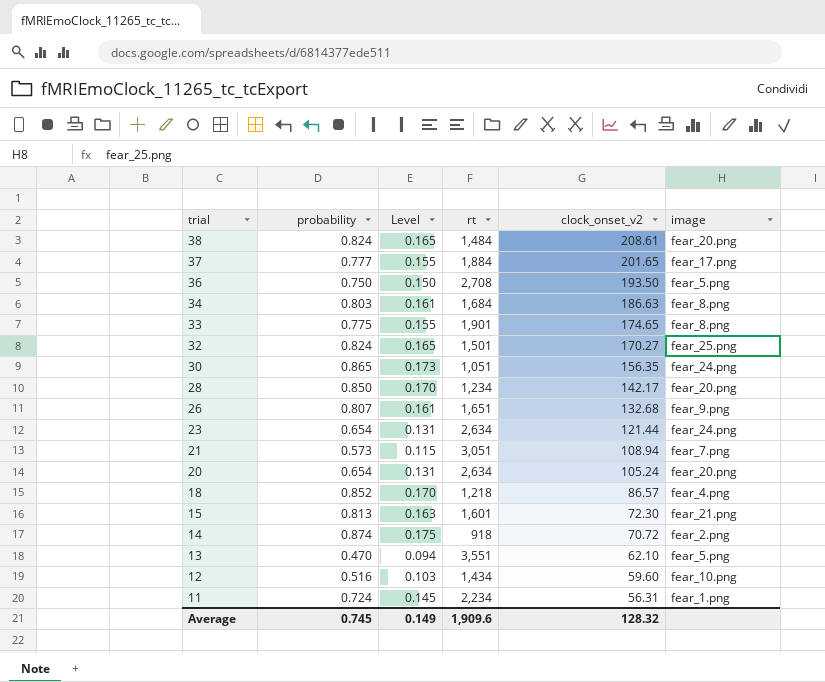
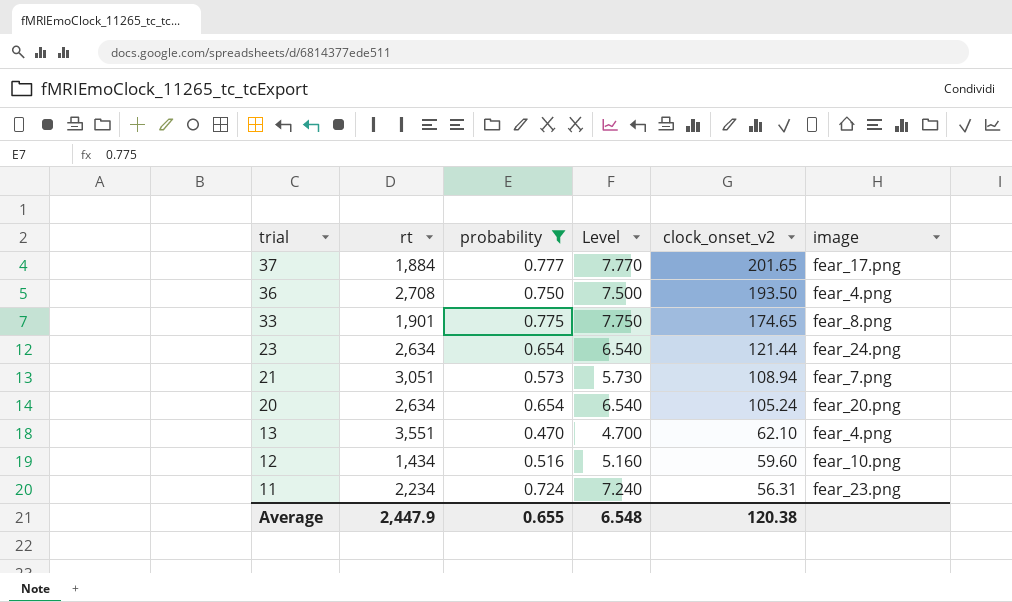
filter: none -> probability <= 0.777
column rt | position: 4 -> 2
column Level | formula: [probability] * 0.2 -> [probability] * 10
36 | image: fear_5.png -> fear_4.png
13 | image: fear_5.png -> fear_4.png
11 | image: fear_1.png -> fear_23.png
Average | rt: 1,909.6 -> 2,447.9
Average | probability: 0.745 -> 0.655
Average | Level: 0.149 -> 6.548
Average | clock_onset_v2: 128.32 -> 120.38

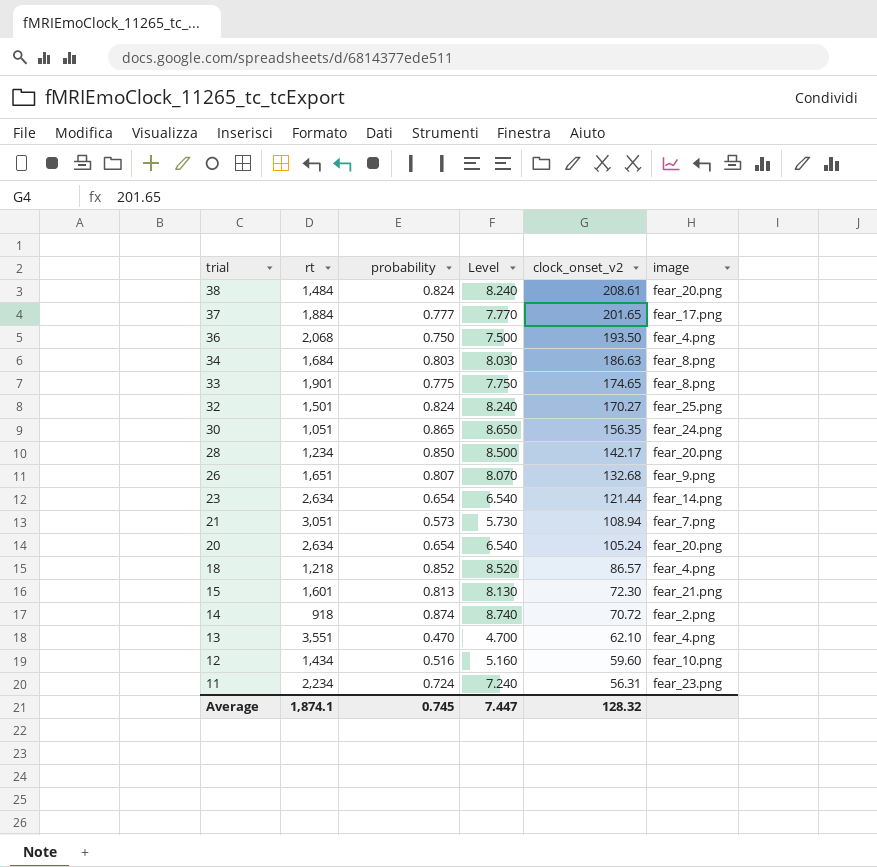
filter: probability <= 0.777 -> none
36 | rt: 2,708 -> 2,068
23 | image: fear_24.png -> fear_14.png
Average | rt: 2,447.9 -> 1,874.1
Average | probability: 0.655 -> 0.745
Average | Level: 6.548 -> 7.447
Average | clock_onset_v2: 120.38 -> 128.32

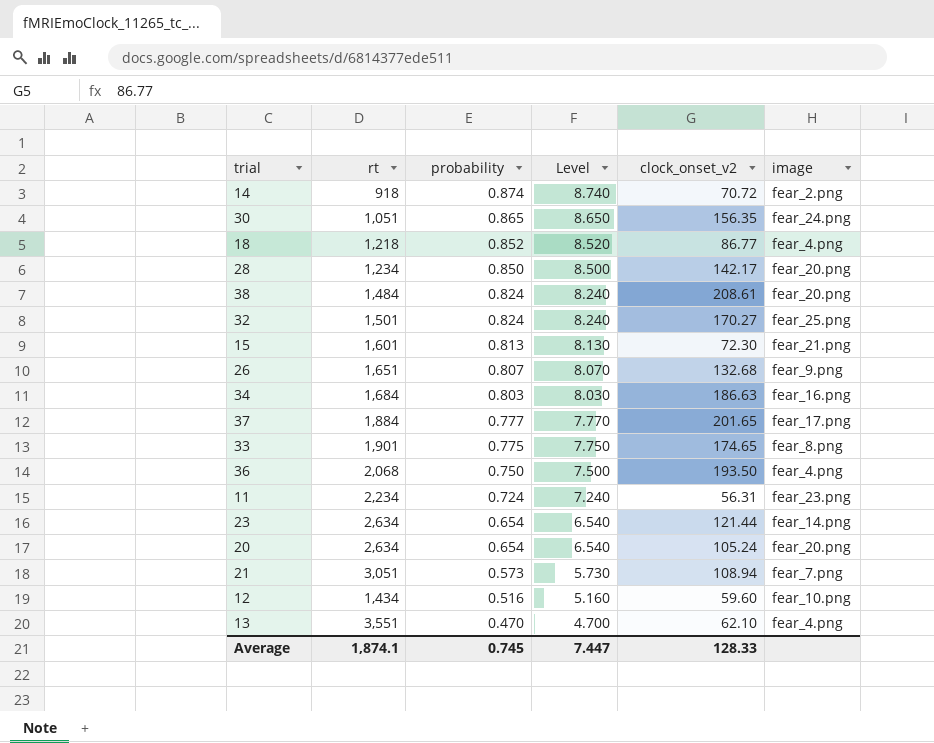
row order: trial descending -> probability descending
18 | clock_onset_v2: 86.57 -> 86.77
34 | image: fear_8.png -> fear_16.png
Average | clock_onset_v2: 128.32 -> 128.33

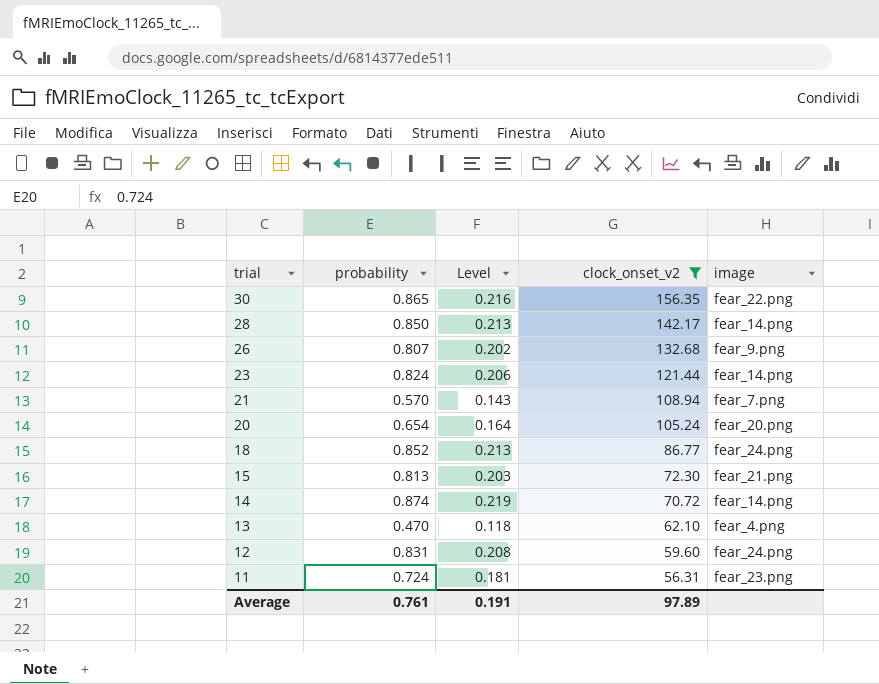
filter: none -> clock_onset_v2 <= 156.35
row order: probability descending -> trial descending
column rt | position: 2 -> none
column Level | formula: [probability] * 10 -> [probability] * 0.25
30 | image: fear_24.png -> fear_22.png
28 | image: fear_20.png -> fear_14.png
23 | probability: 0.654 -> 0.824
21 | probability: 0.573 -> 0.570
18 | image: fear_4.png -> fear_24.png
14 | image: fear_2.png -> fear_14.png
12 | probability: 0.516 -> 0.831
12 | image: fear_10.png -> fear_24.png
Average | probability: 0.745 -> 0.761
Average | Level: 7.447 -> 0.191
Average | clock_onset_v2: 128.33 -> 97.89

